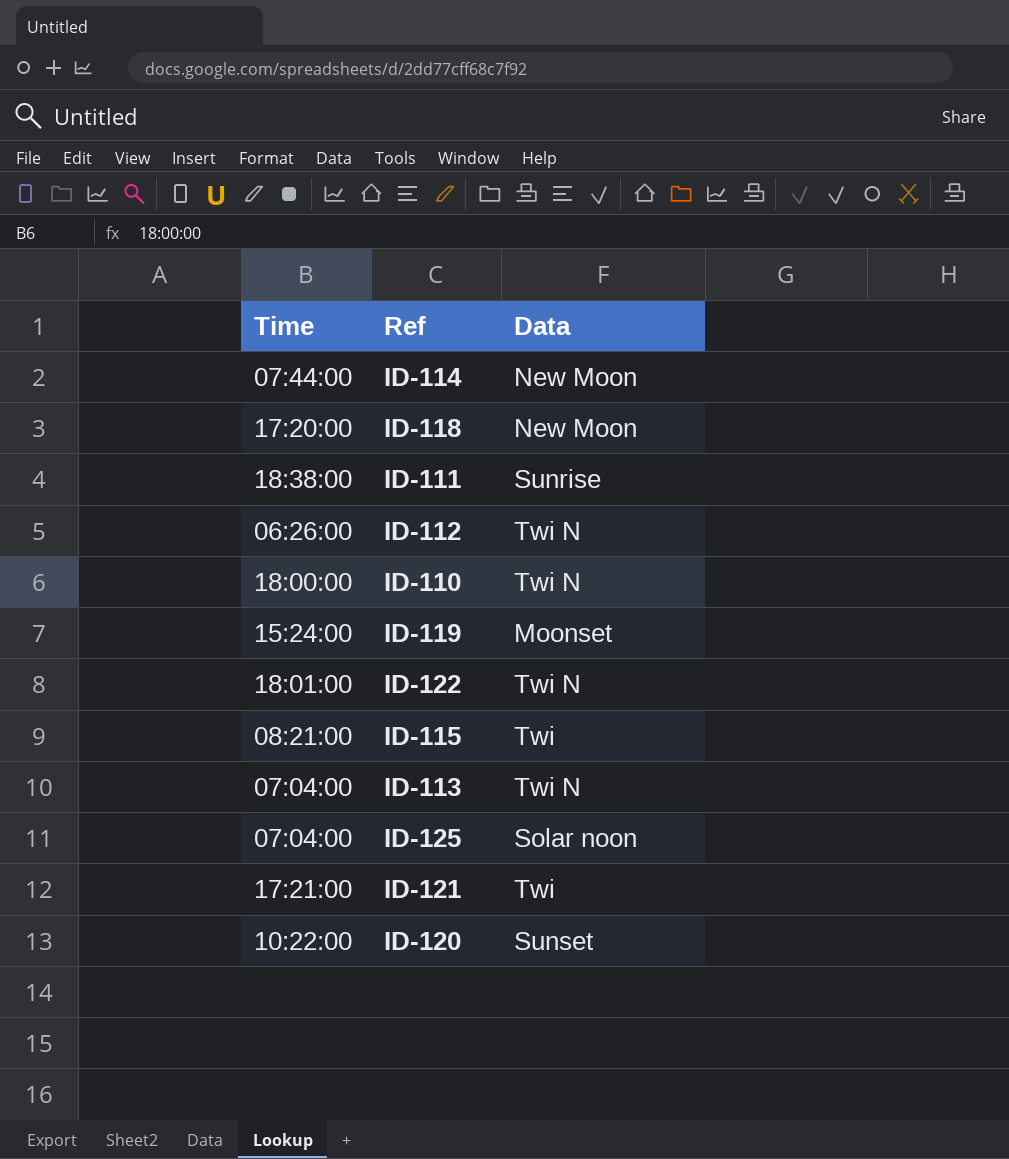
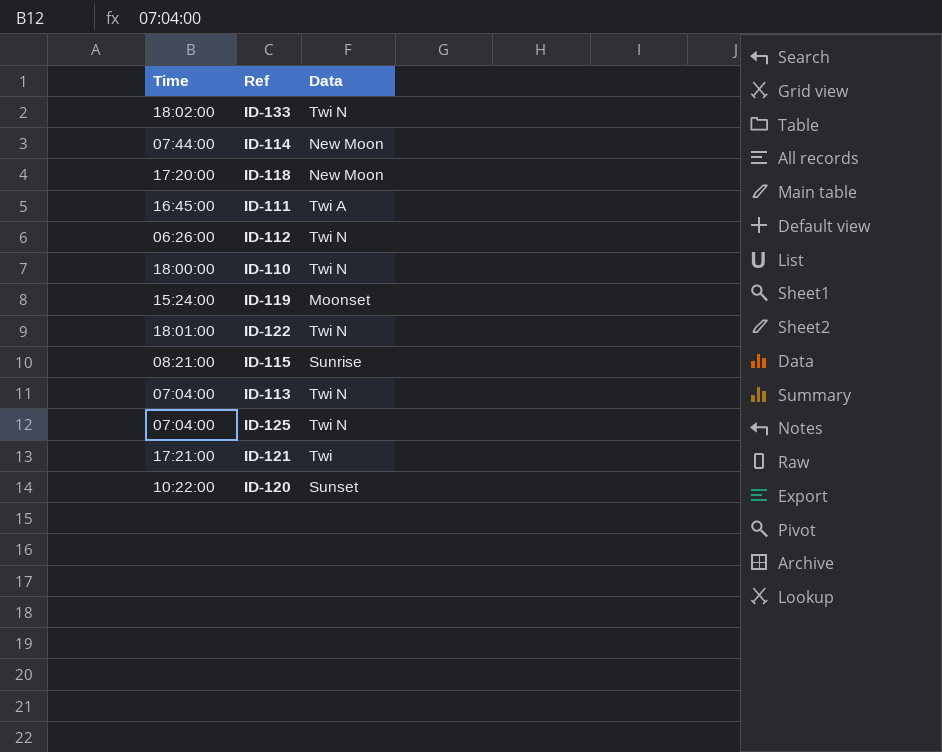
row ID-133: none -> 18:02:00 | Twi N
ID-111 | Time: 18:38:00 -> 16:45:00
ID-111 | Data: Sunrise -> Twi A
ID-115 | Data: Twi -> Sunrise
ID-125 | Data: Solar noon -> Twi N

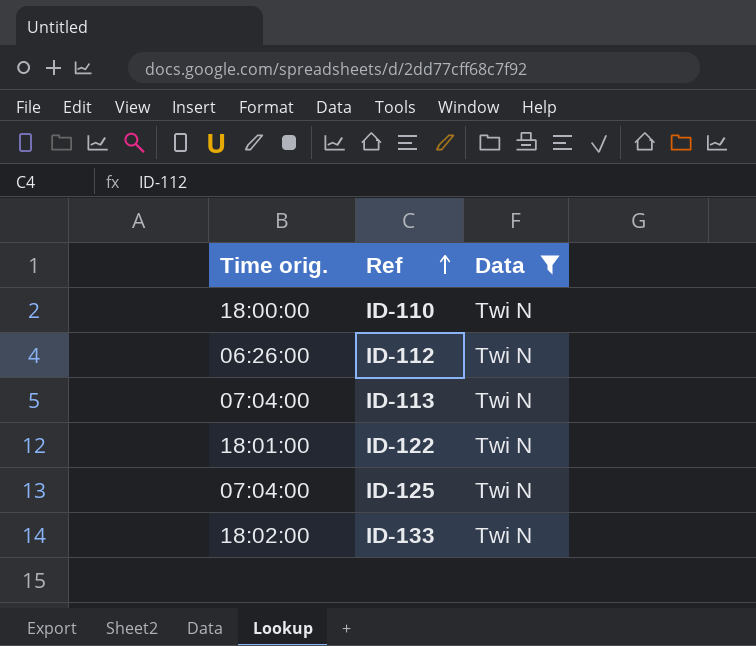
filter: none -> Data = Twi N
row order: none -> Ref ascending
column name: Time -> Time orig.

